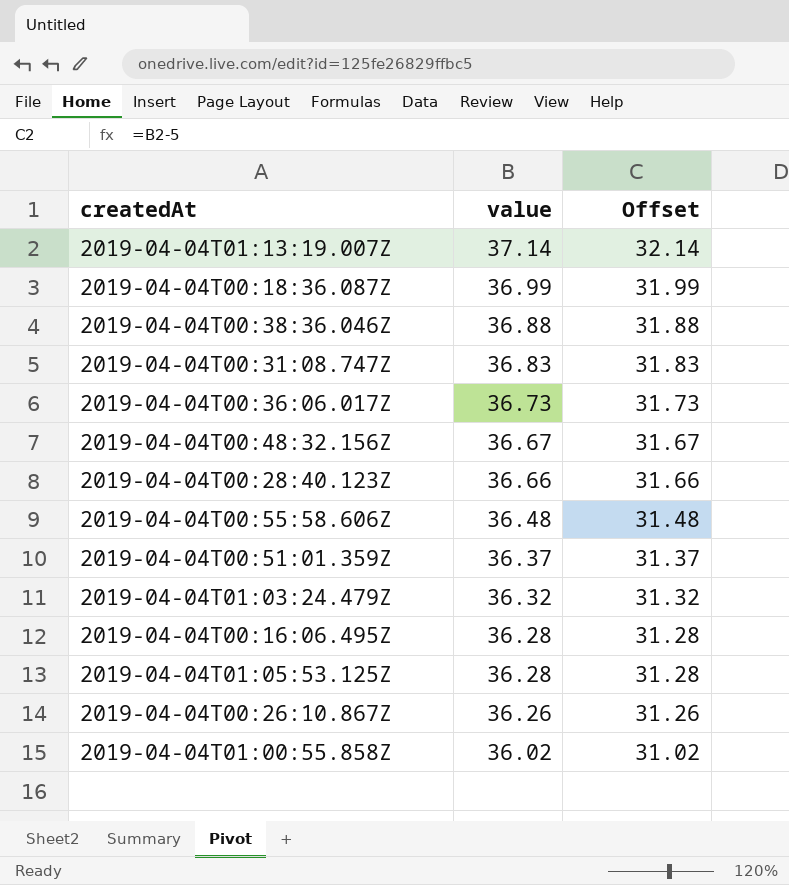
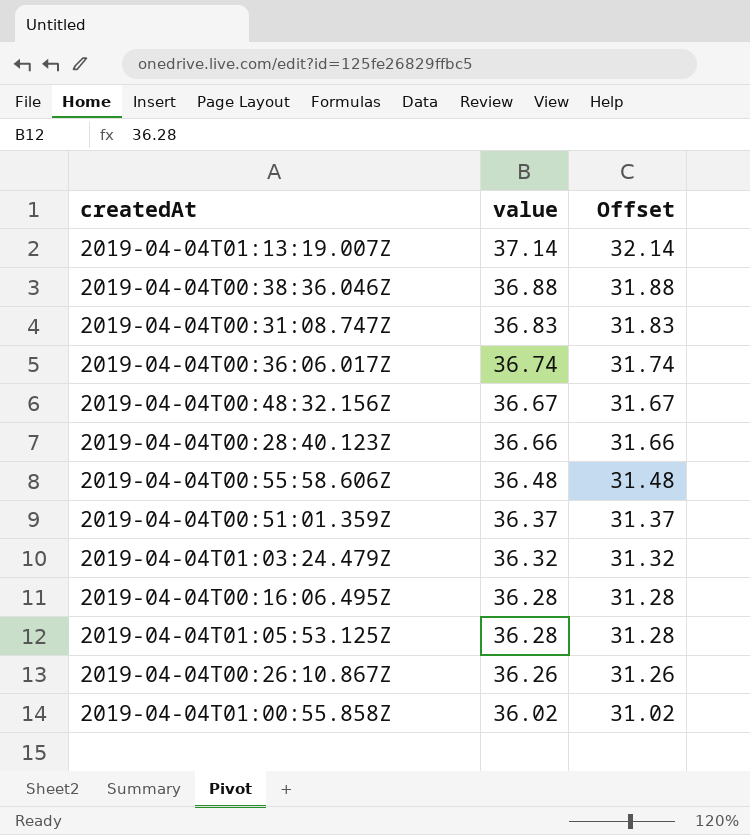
row 2019-04-04T00:18:36.087Z: 36.99 | 31.99 -> none
2019-04-04T00:36:06.017Z | value: 36.73 -> 36.74
2019-04-04T00:36:06.017Z | Offset: 31.73 -> 31.74

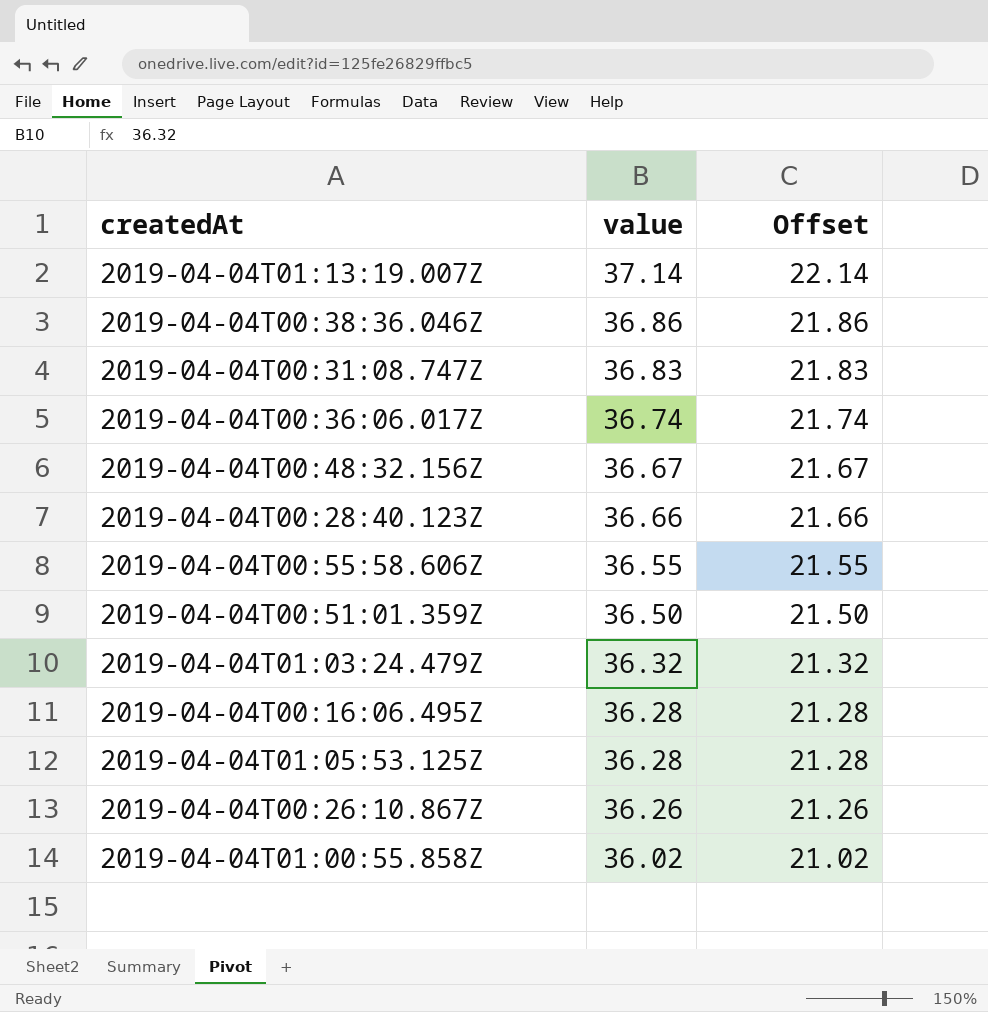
column Offset | formula: [value] - 5 -> [value] - 15
2019-04-04T00:38:36.046Z | value: 36.88 -> 36.86
2019-04-04T00:55:58.606Z | value: 36.48 -> 36.55
2019-04-04T00:51:01.359Z | value: 36.37 -> 36.50

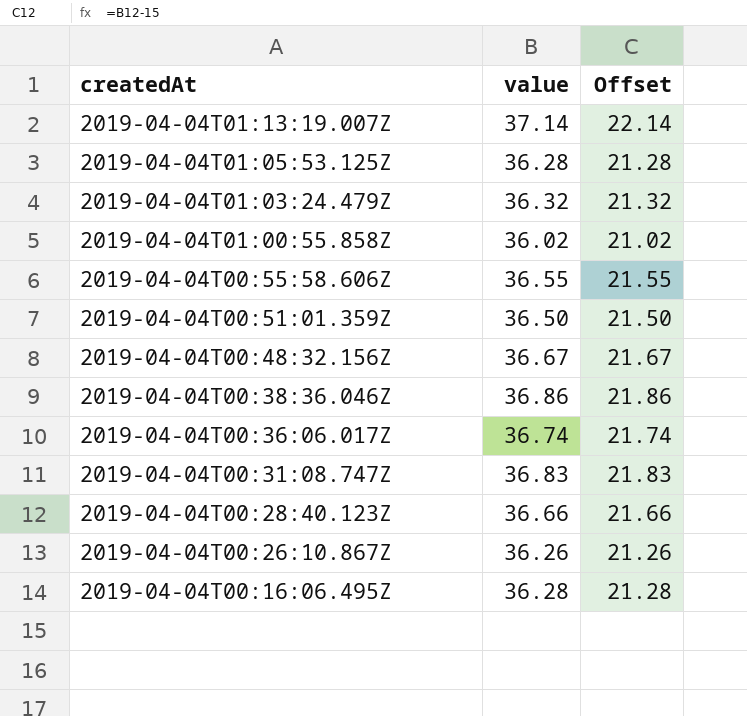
row order: value descending -> createdAt descending

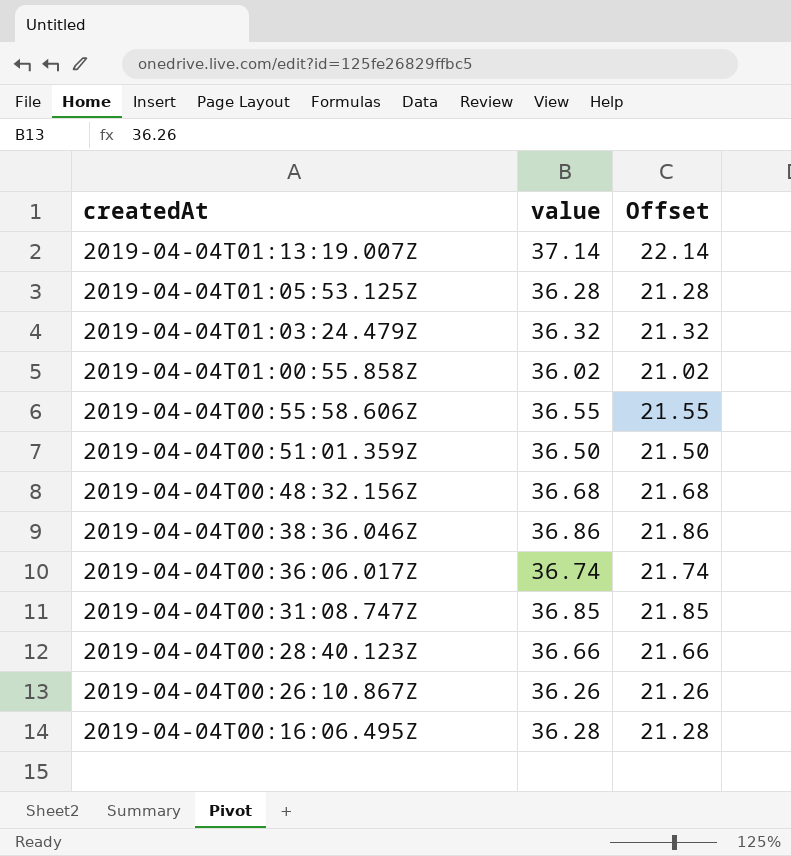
2019-04-04T00:48:32.156Z | value: 36.67 -> 36.68
2019-04-04T00:48:32.156Z | Offset: 21.67 -> 21.68
2019-04-04T00:31:08.747Z | value: 36.83 -> 36.85
2019-04-04T00:31:08.747Z | Offset: 21.83 -> 21.85

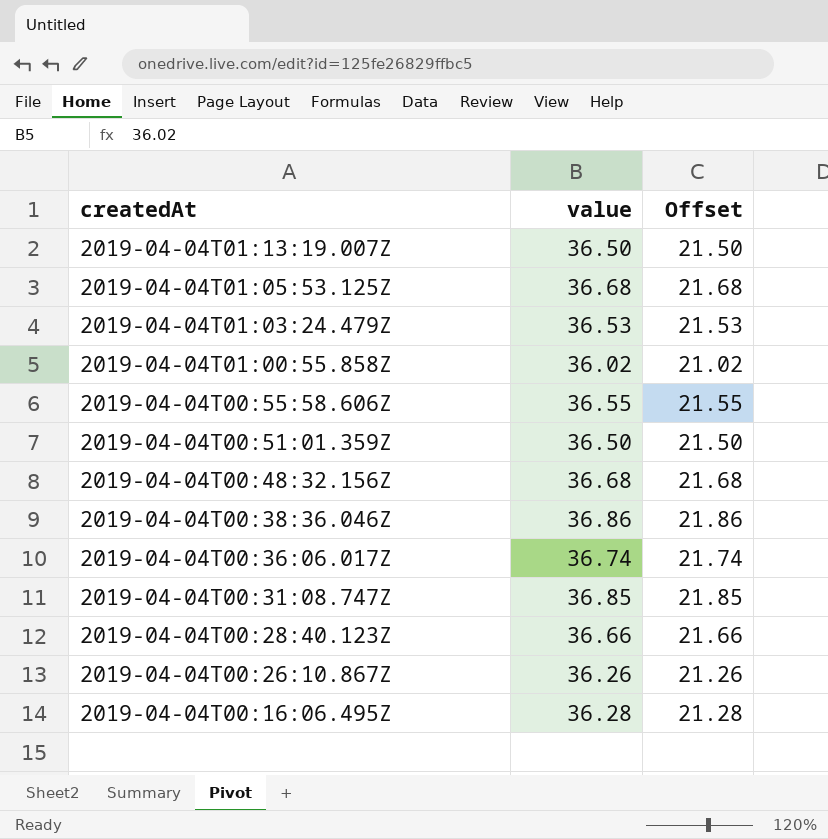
2019-04-04T01:13:19.007Z | value: 37.14 -> 36.50
2019-04-04T01:13:19.007Z | Offset: 22.14 -> 21.50
2019-04-04T01:05:53.125Z | value: 36.28 -> 36.68
2019-04-04T01:05:53.125Z | Offset: 21.28 -> 21.68
2019-04-04T01:03:24.479Z | value: 36.32 -> 36.53
2019-04-04T01:03:24.479Z | Offset: 21.32 -> 21.53

